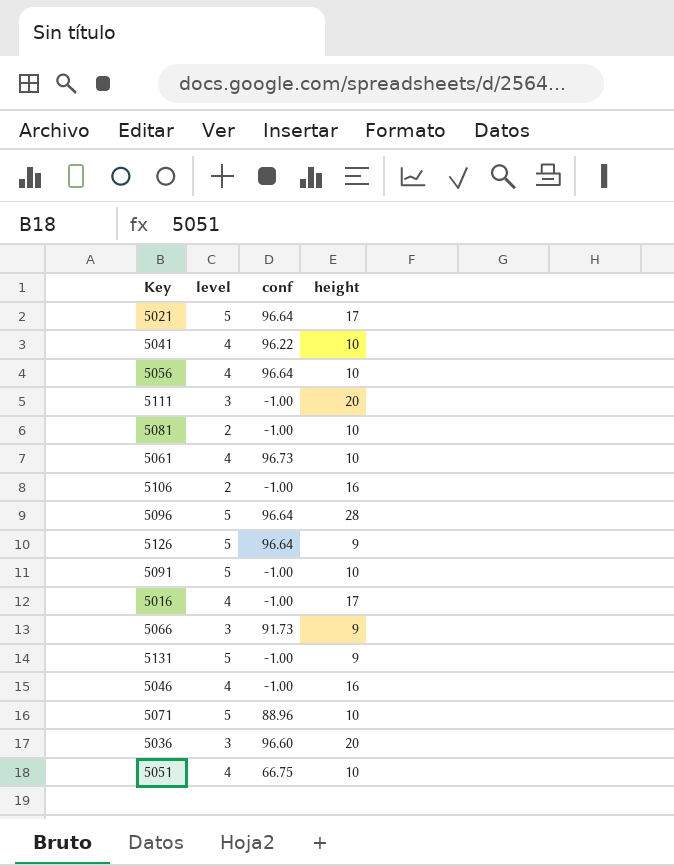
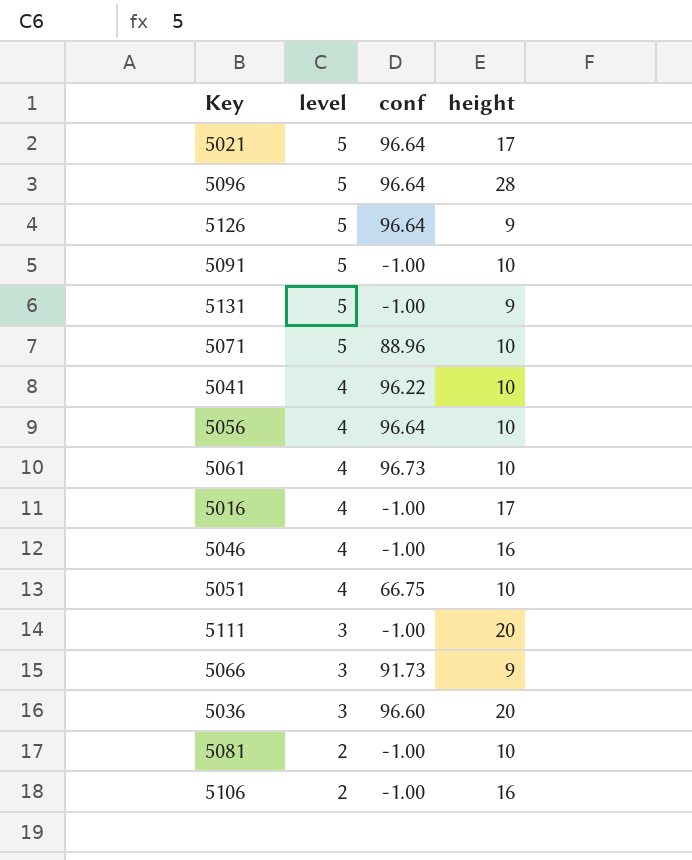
row order: none -> level descending

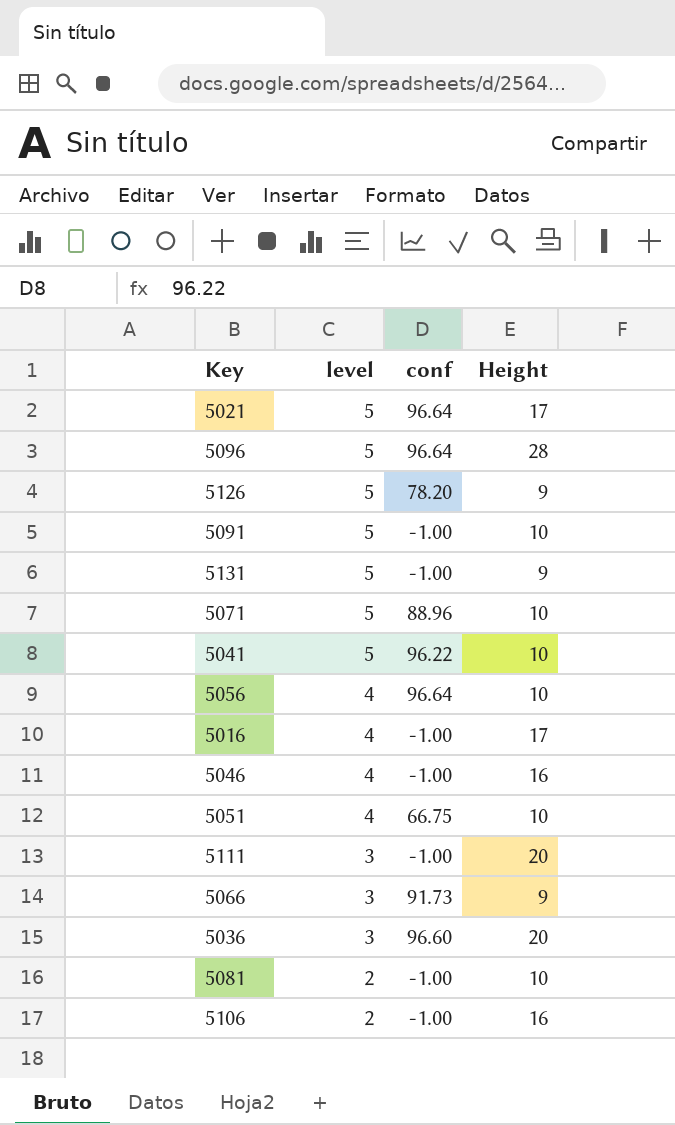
column name: height -> Height
row 5061: 4 | 96.73 | 10 -> none
5126 | conf: 96.64 -> 78.20
5041 | level: 4 -> 5

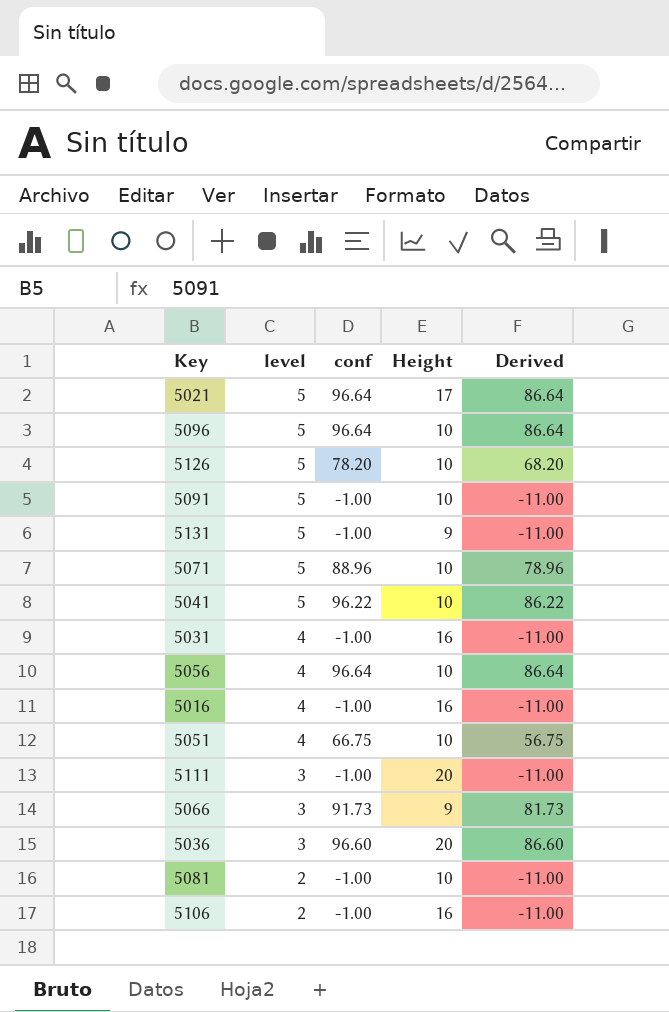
column Derived | formula: none -> [conf] - 10
row 5046: 4 | -1.00 | 16 -> none
5096 | Height: 28 -> 10
5126 | Height: 9 -> 10
row 5031: none -> 4 | -1.00 | 16 | -11.00
5016 | Height: 17 -> 16

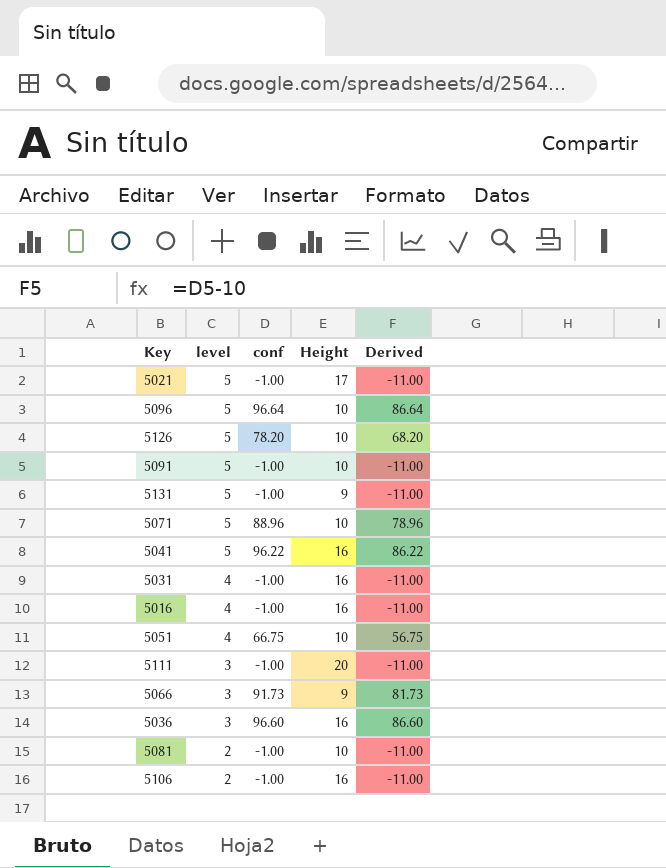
row 5056: 4 | 96.64 | 10 | 86.64 -> none
5021 | conf: 96.64 -> -1.00
5021 | Derived: 86.64 -> -11.00
5041 | Height: 10 -> 16
5036 | Height: 20 -> 16

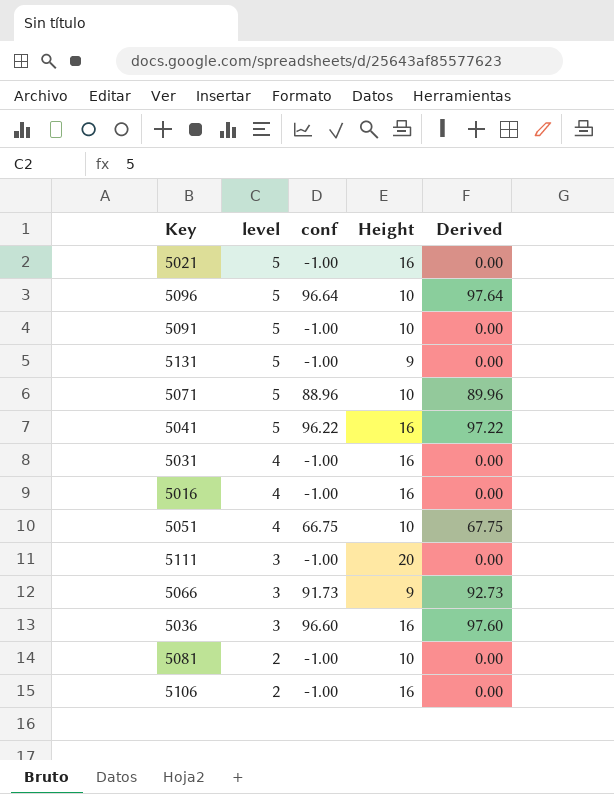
column Derived | formula: [conf] - 10 -> [conf] + 1
row 5126: 5 | 78.20 | 10 | 68.20 -> none
5021 | Height: 17 -> 16

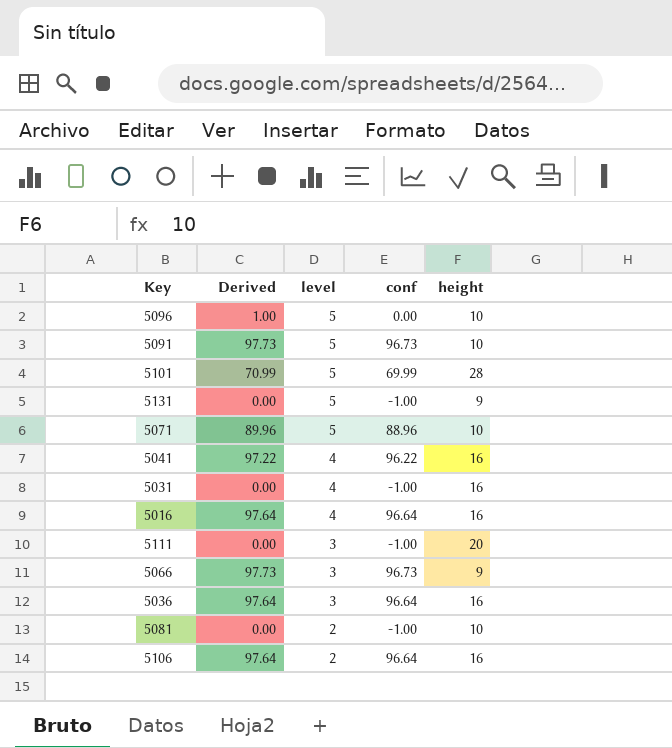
column Derived | position: 5 -> 2
column name: Height -> height
row 5021: 5 | -1.00 | 16 | 0.00 -> none
row 5051: 4 | 66.75 | 10 | 67.75 -> none
5096 | Derived: 97.64 -> 1.00
5096 | conf: 96.64 -> 0.00
5091 | Derived: 0.00 -> 97.73
5091 | conf: -1.00 -> 96.73
row 5101: none -> 70.99 | 5 | 69.99 | 28
5041 | level: 5 -> 4
5016 | Derived: 0.00 -> 97.64
5016 | conf: -1.00 -> 96.64
5066 | Derived: 92.73 -> 97.73
5066 | conf: 91.73 -> 96.73
5036 | Derived: 97.60 -> 97.64
5036 | conf: 96.60 -> 96.64
5106 | Derived: 0.00 -> 97.64
5106 | conf: -1.00 -> 96.64

